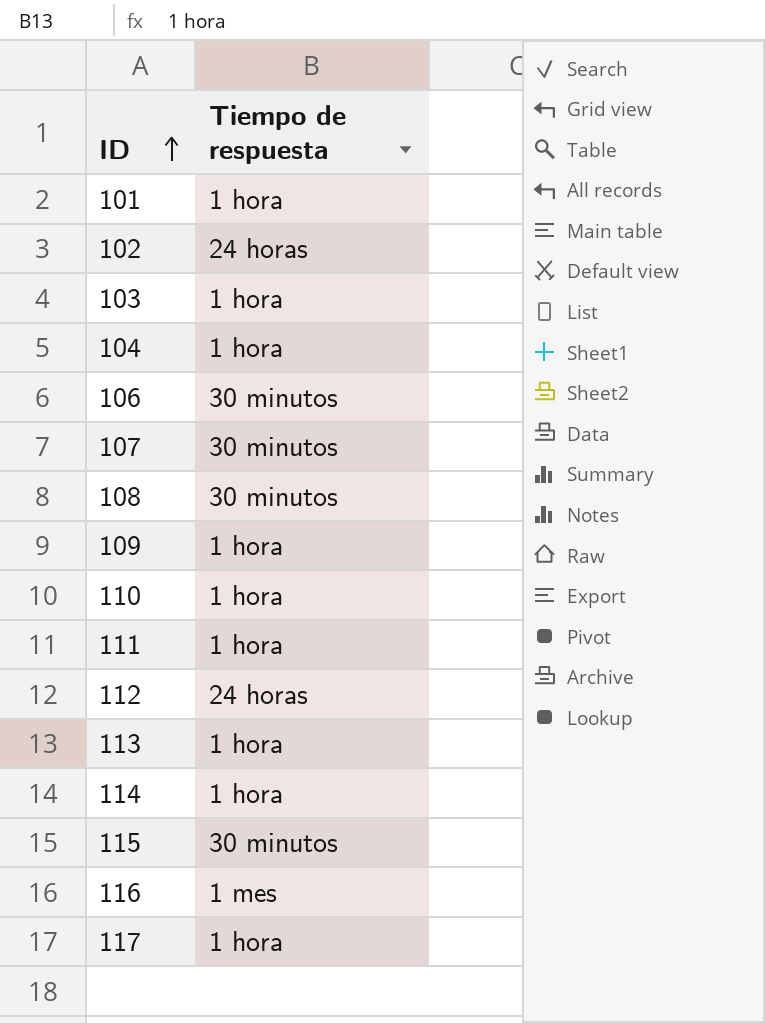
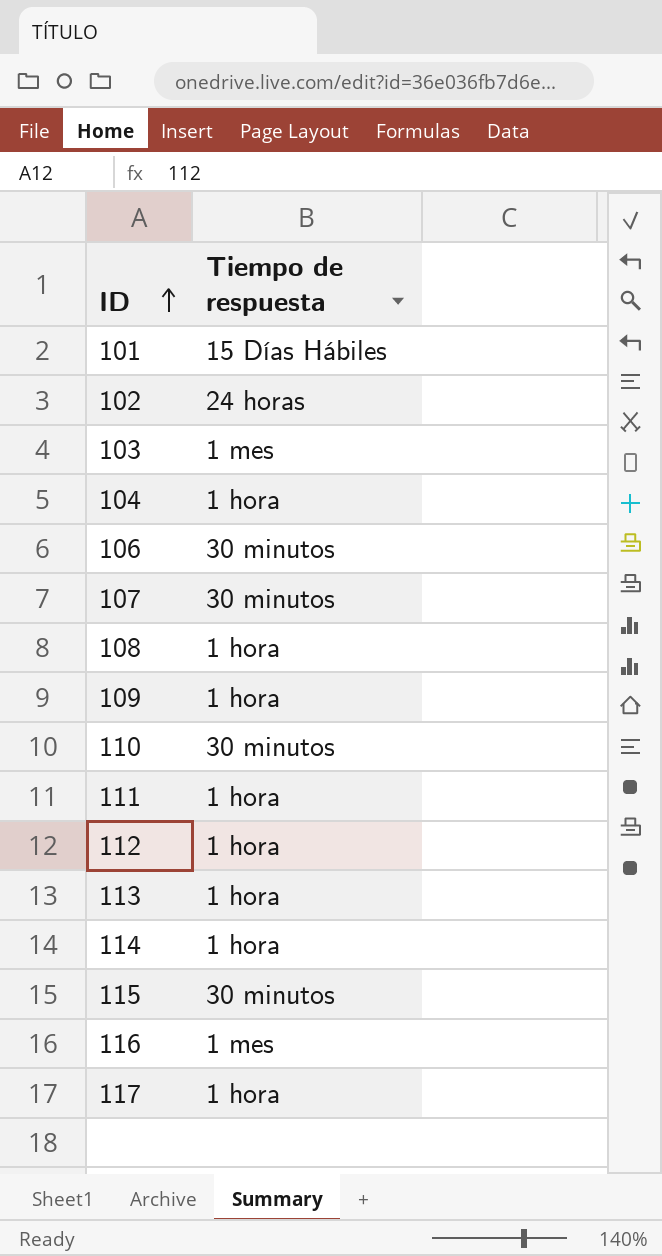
101 | Tiempo de respuesta: 1 hora -> 15 Días Hábiles
103 | Tiempo de respuesta: 1 hora -> 1 mes
108 | Tiempo de respuesta: 30 minutos -> 1 hora
110 | Tiempo de respuesta: 1 hora -> 30 minutos
112 | Tiempo de respuesta: 24 horas -> 1 hora

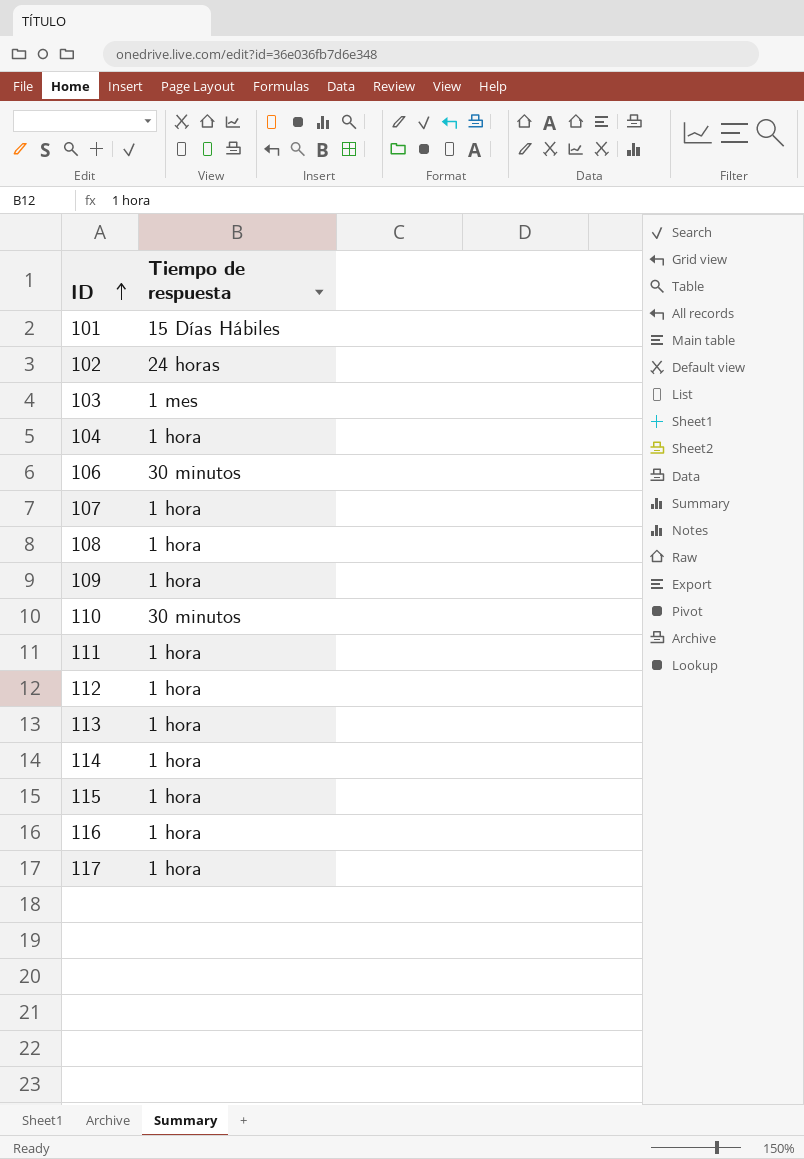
107 | Tiempo de respuesta: 30 minutos -> 1 hora
115 | Tiempo de respuesta: 30 minutos -> 1 hora
116 | Tiempo de respuesta: 1 mes -> 1 hora

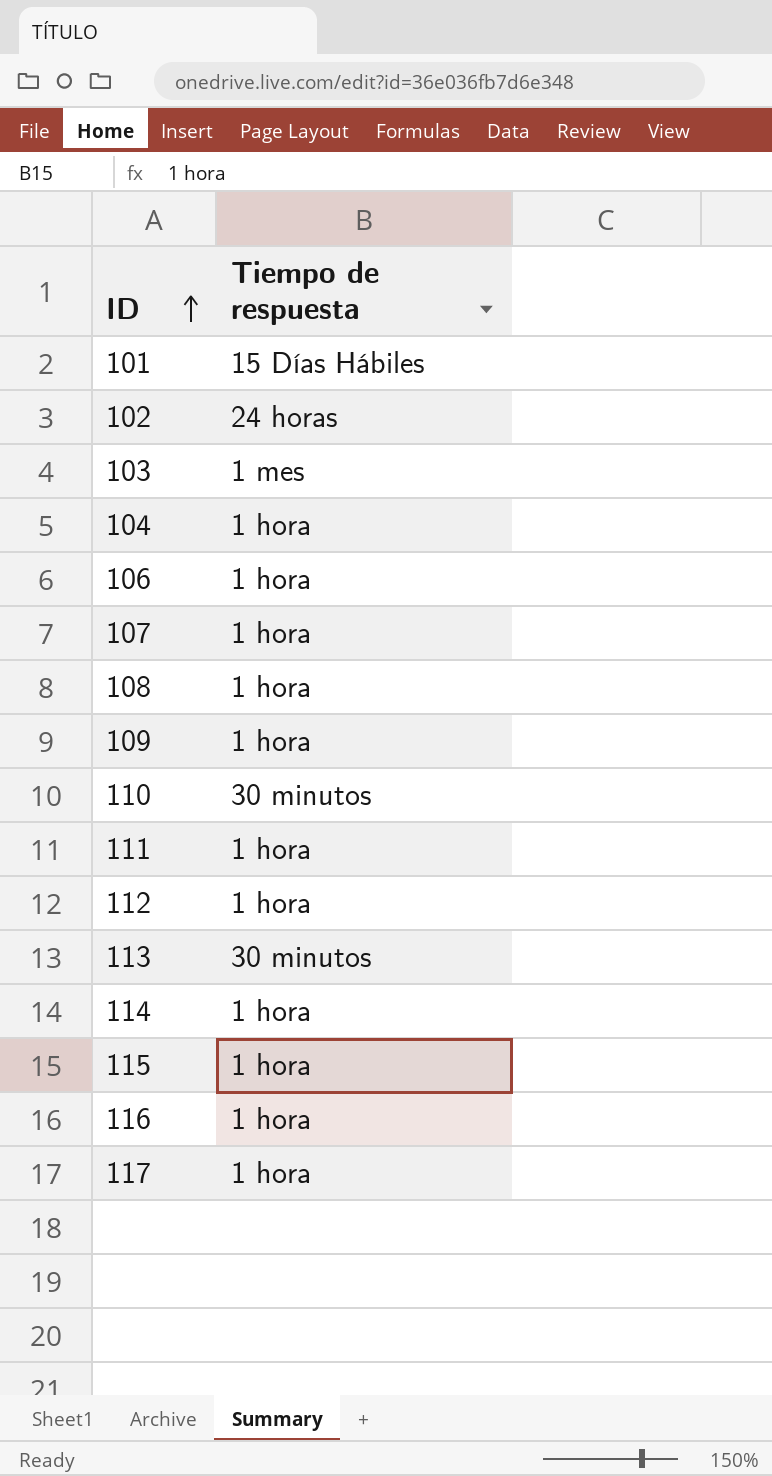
106 | Tiempo de respuesta: 30 minutos -> 1 hora
113 | Tiempo de respuesta: 1 hora -> 30 minutos

